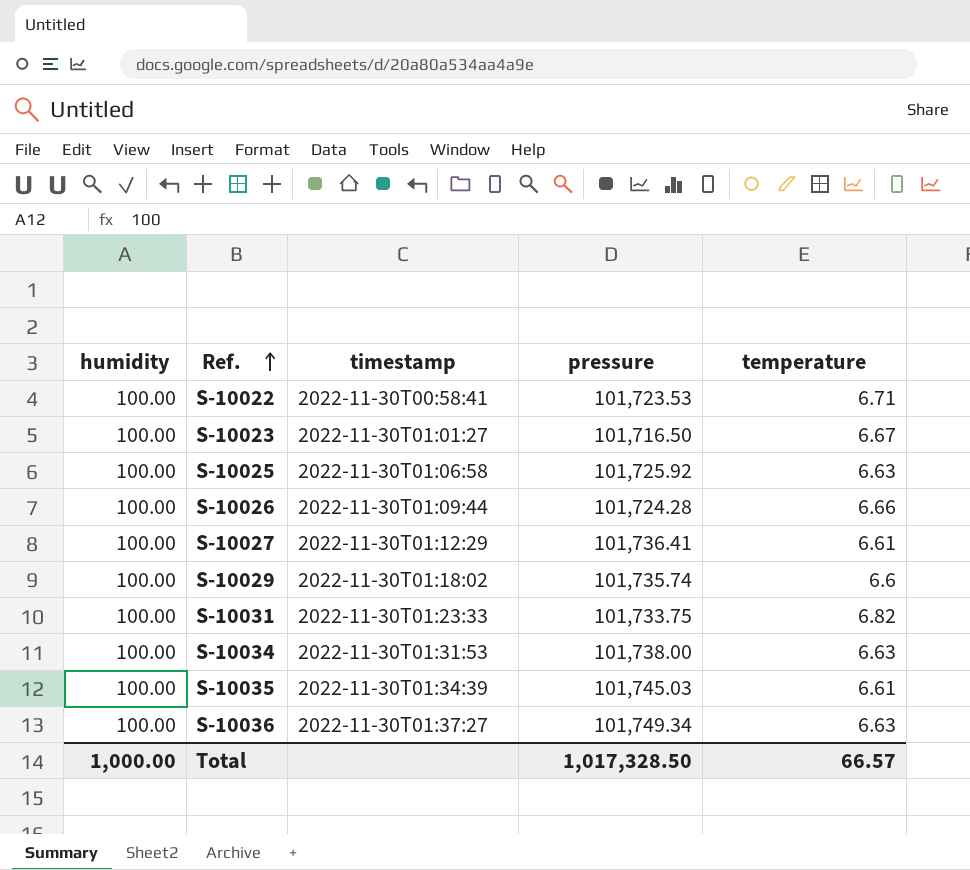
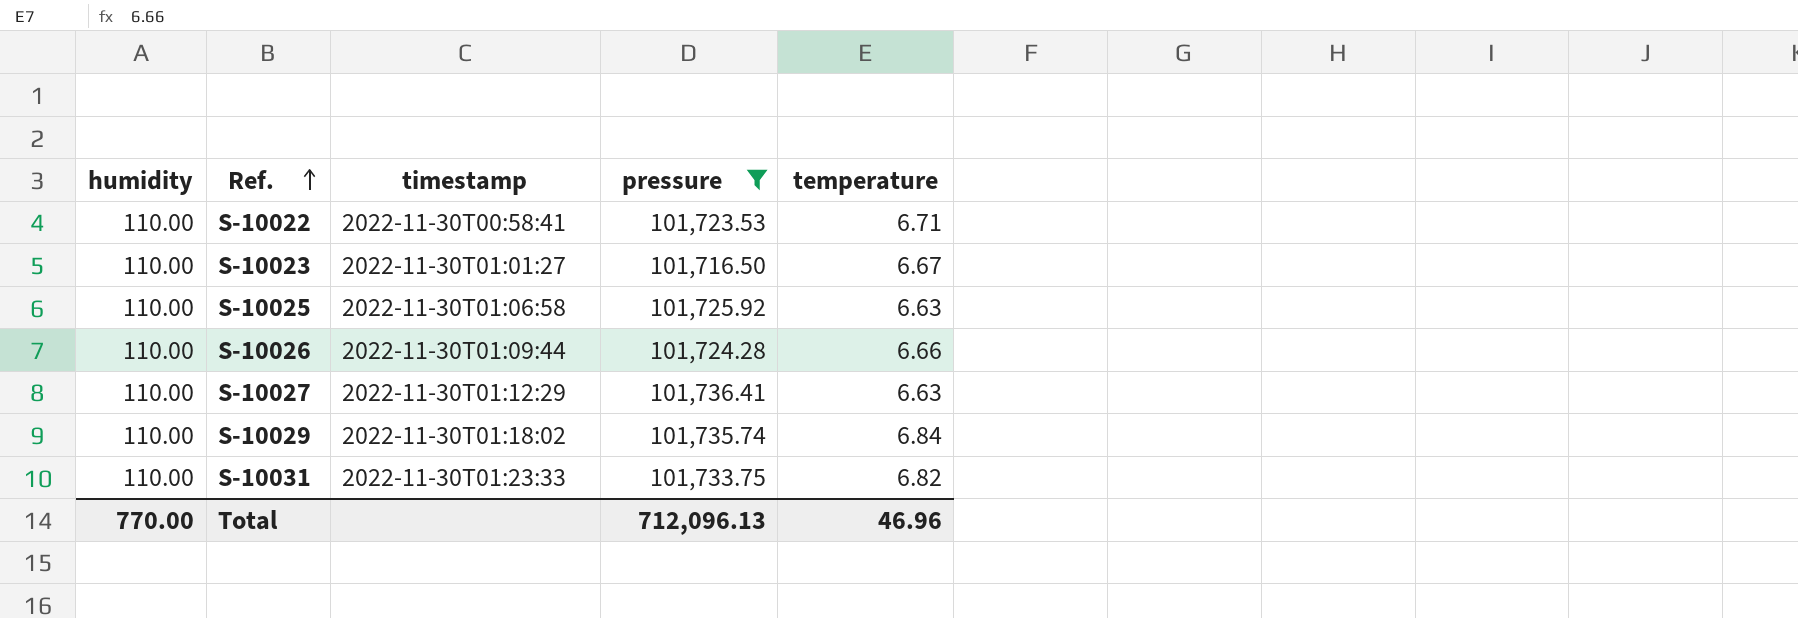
filter: none -> pressure <= 101,736.41
S-10022 | humidity: 100.00 -> 110.00
S-10023 | humidity: 100.00 -> 110.00
S-10025 | humidity: 100.00 -> 110.00
S-10026 | humidity: 100.00 -> 110.00
S-10027 | humidity: 100.00 -> 110.00
S-10027 | temperature: 6.61 -> 6.63
S-10029 | humidity: 100.00 -> 110.00
S-10029 | temperature: 6.6 -> 6.84
S-10031 | humidity: 100.00 -> 110.00
Total | humidity: 1,000.00 -> 770.00
Total | pressure: 1,017,328.50 -> 712,096.13
Total | temperature: 66.57 -> 46.96

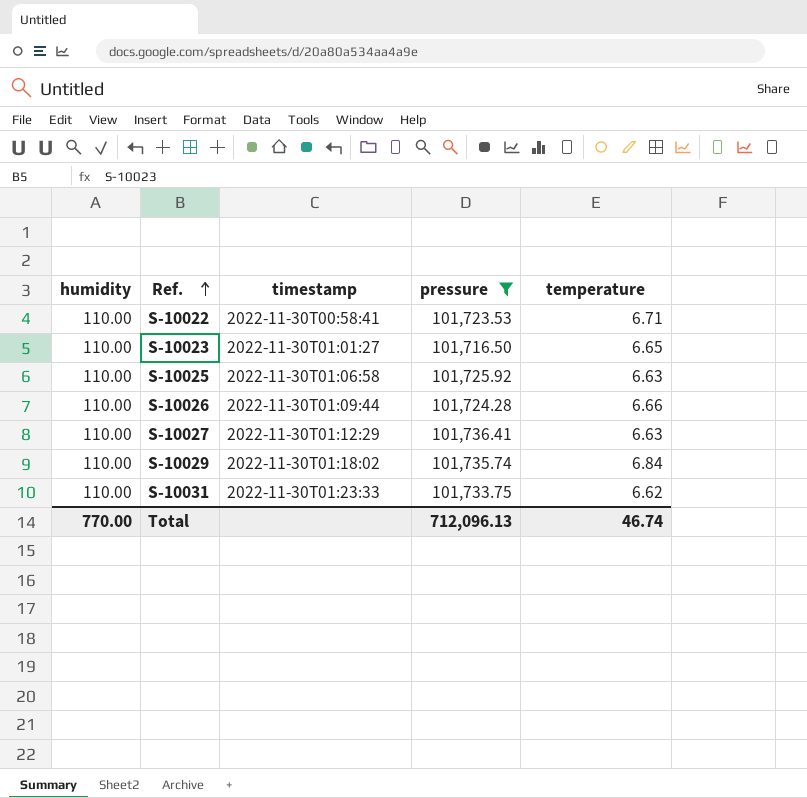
S-10023 | temperature: 6.67 -> 6.65
S-10031 | temperature: 6.82 -> 6.62
Total | temperature: 46.96 -> 46.74

